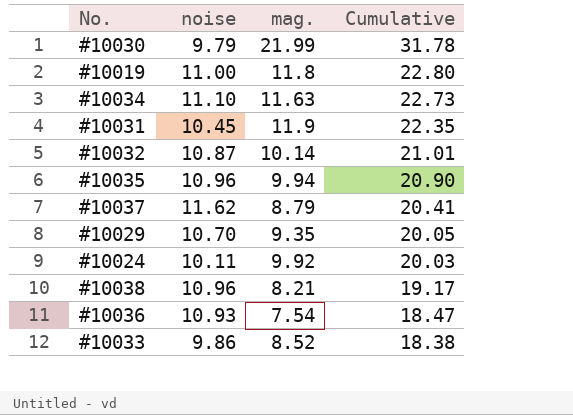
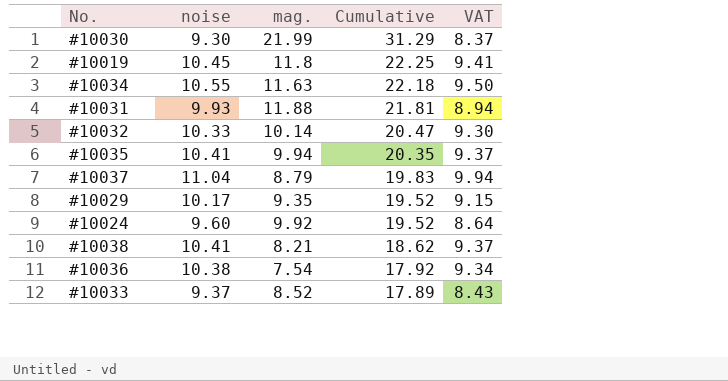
column VAT | formula: none -> [noise] * 0.9
#10030 | noise: 9.79 -> 9.30
#10030 | Cumulative: 31.78 -> 31.29
#10019 | noise: 11.00 -> 10.45
#10019 | Cumulative: 22.80 -> 22.25
#10034 | noise: 11.10 -> 10.55
#10034 | Cumulative: 22.73 -> 22.18
#10031 | noise: 10.45 -> 9.93
#10031 | mag.: 11.9 -> 11.88
#10031 | Cumulative: 22.35 -> 21.81
#10032 | noise: 10.87 -> 10.33
#10032 | Cumulative: 21.01 -> 20.47
#10035 | noise: 10.96 -> 10.41
#10035 | Cumulative: 20.90 -> 20.35
#10037 | noise: 11.62 -> 11.04
#10037 | Cumulative: 20.41 -> 19.83
#10029 | noise: 10.70 -> 10.17
#10029 | Cumulative: 20.05 -> 19.52
#10024 | noise: 10.11 -> 9.60
#10024 | Cumulative: 20.03 -> 19.52
#10038 | noise: 10.96 -> 10.41
#10038 | Cumulative: 19.17 -> 18.62
#10036 | noise: 10.93 -> 10.38
#10036 | Cumulative: 18.47 -> 17.92
#10033 | noise: 9.86 -> 9.37
#10033 | Cumulative: 18.38 -> 17.89

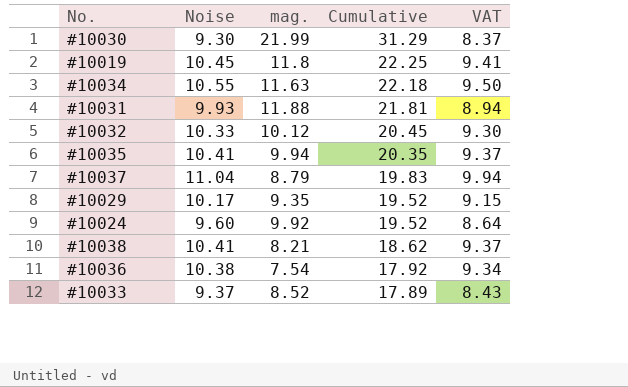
column name: noise -> Noise
#10032 | mag.: 10.14 -> 10.12
#10032 | Cumulative: 20.47 -> 20.45

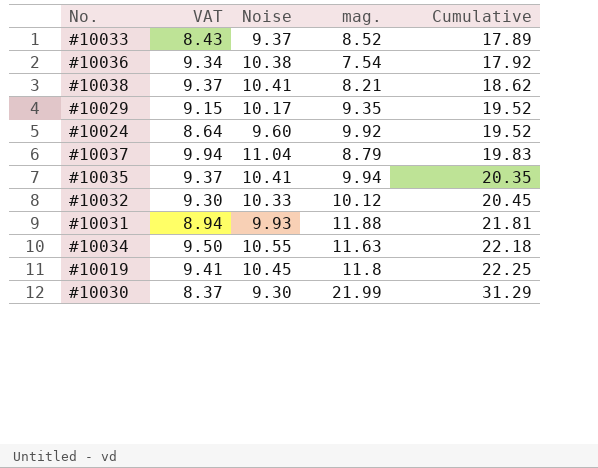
row order: Cumulative descending -> Cumulative ascending
column VAT | position: 5 -> 2

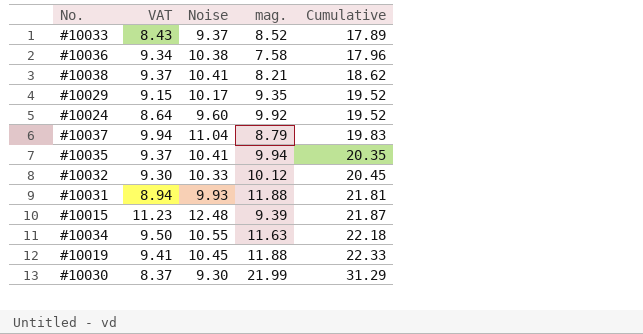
#10036 | mag.: 7.54 -> 7.58
#10036 | Cumulative: 17.92 -> 17.96
row #10015: none -> 11.23 | 12.48 | 9.39 | 21.87
#10019 | mag.: 11.8 -> 11.88
#10019 | Cumulative: 22.25 -> 22.33

